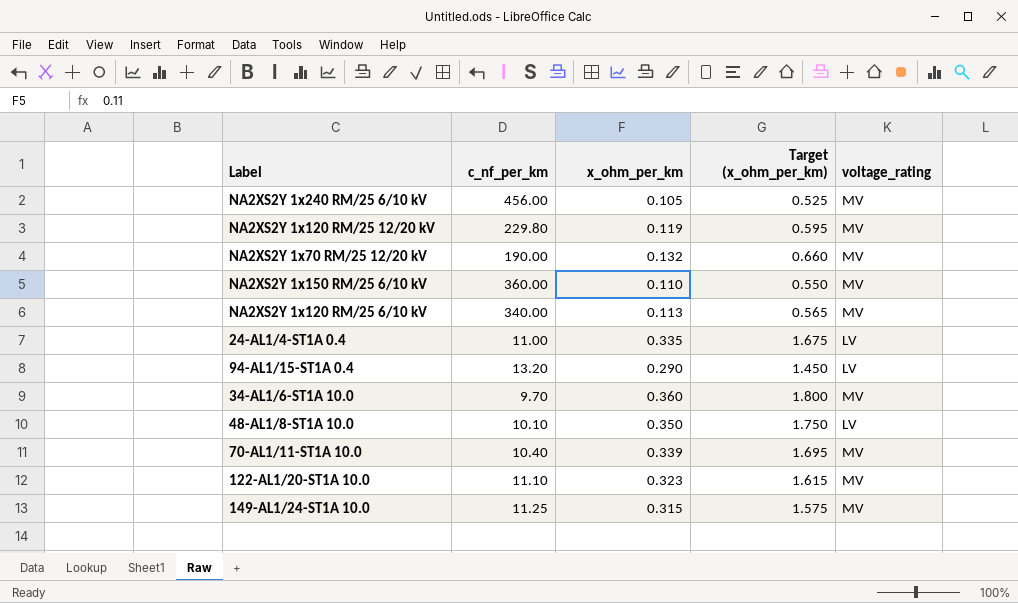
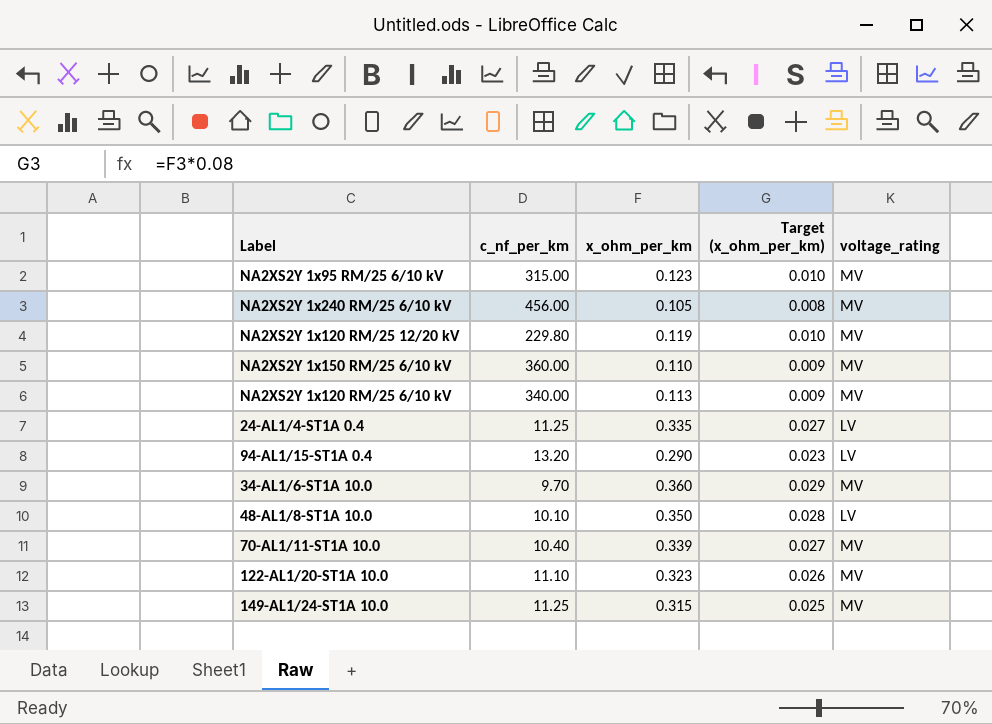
column Target (x_ohm_per_km) | formula: [x_ohm_per_km] * 5 -> [x_ohm_per_km] * 0.08
row NA2XS2Y 1x70 RM/25 12/20 kV: 190.00 | 0.132 | 0.660 | MV -> none
row NA2XS2Y 1x95 RM/25 6/10 kV: none -> 315.00 | 0.123 | 0.010 | MV
24-AL1/4-ST1A 0.4 | c_nf_per_km: 11.00 -> 11.25

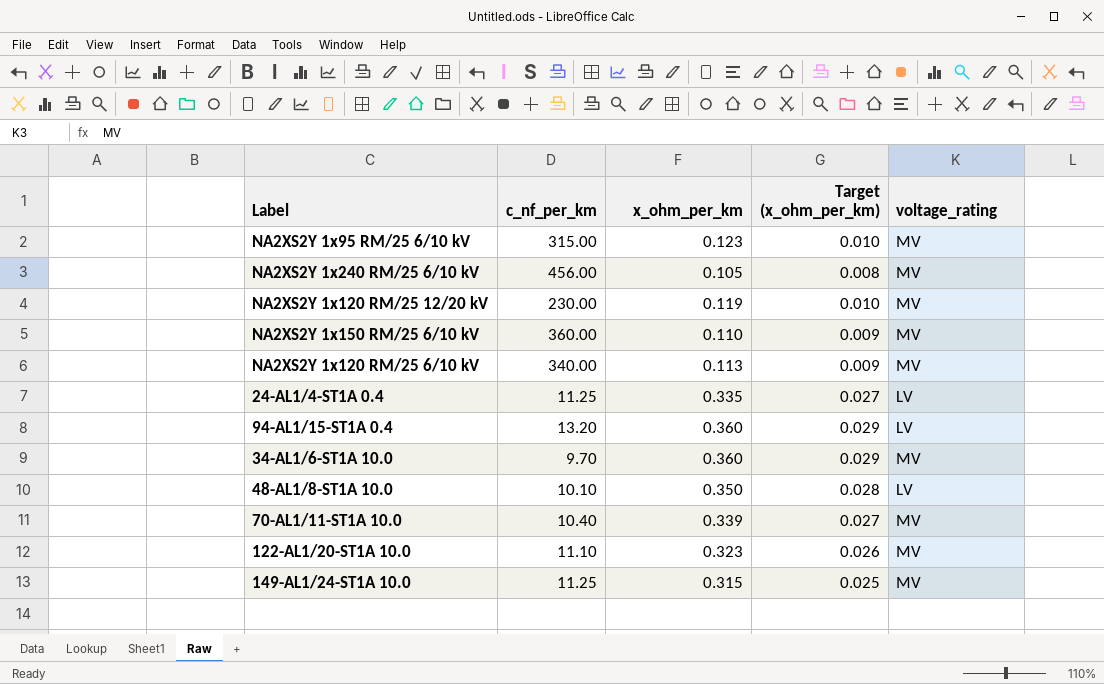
NA2XS2Y 1x120 RM/25 12/20 kV | c_nf_per_km: 229.80 -> 230.00
94-AL1/15-ST1A 0.4 | x_ohm_per_km: 0.290 -> 0.360
94-AL1/15-ST1A 0.4 | Target (x_ohm_per_km): 0.023 -> 0.029

